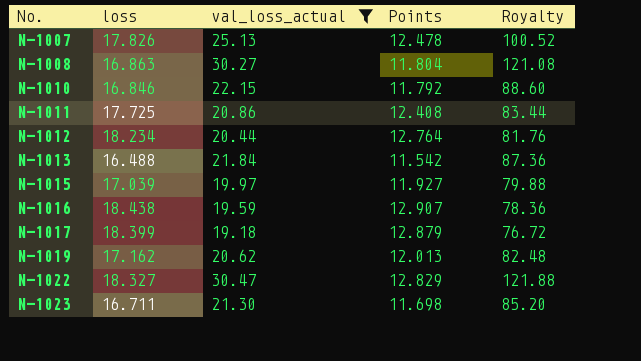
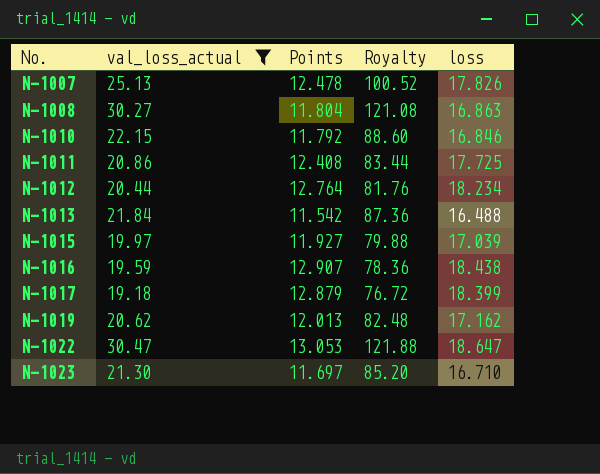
column loss | position: 2 -> 5
N-1022 | Points: 12.829 -> 13.053
N-1022 | loss: 18.327 -> 18.647
N-1023 | Points: 11.698 -> 11.697
N-1023 | loss: 16.711 -> 16.710

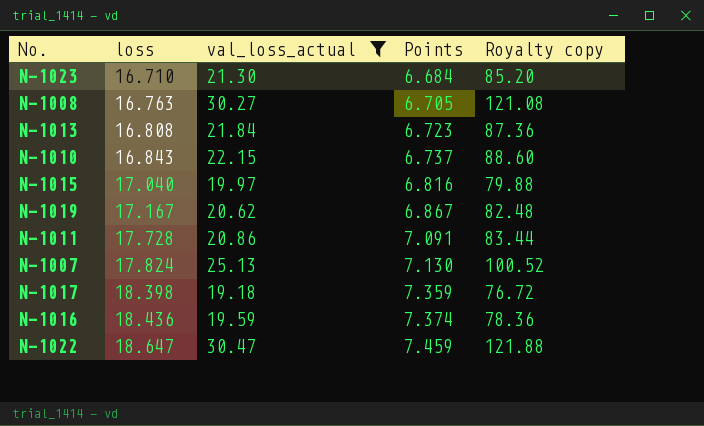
row order: No. ascending -> loss ascending
column loss | position: 5 -> 2
column Points | formula: [loss] * 0.7 -> [loss] * 0.4
column name: Royalty -> Royalty copy
row N-1012: 20.44 | 12.764 | 81.76 | 18.234 -> none
N-1008 | loss: 16.863 -> 16.763
N-1013 | loss: 16.488 -> 16.808
N-1010 | loss: 16.846 -> 16.843
N-1015 | loss: 17.039 -> 17.040
N-1019 | loss: 17.162 -> 17.167
N-1011 | loss: 17.725 -> 17.728
N-1007 | loss: 17.826 -> 17.824
N-1017 | loss: 18.399 -> 18.398
N-1016 | loss: 18.438 -> 18.436

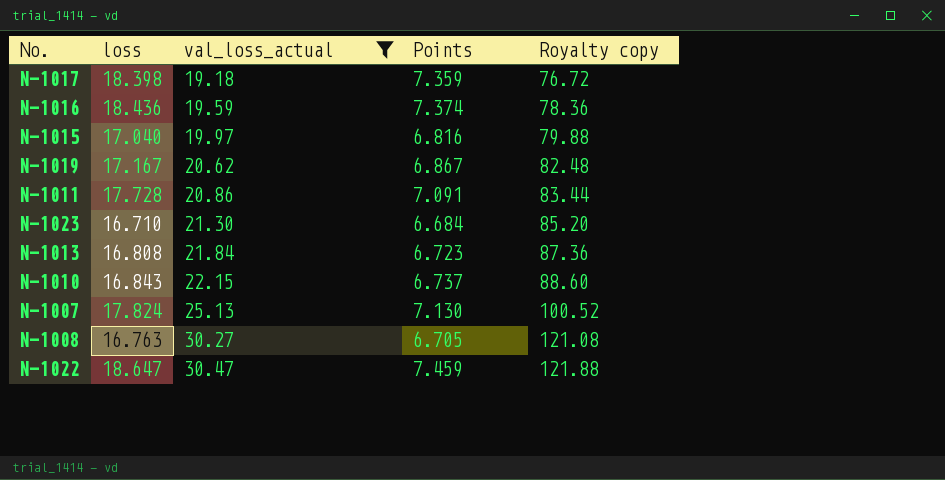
row order: loss ascending -> val_loss_actual ascending

